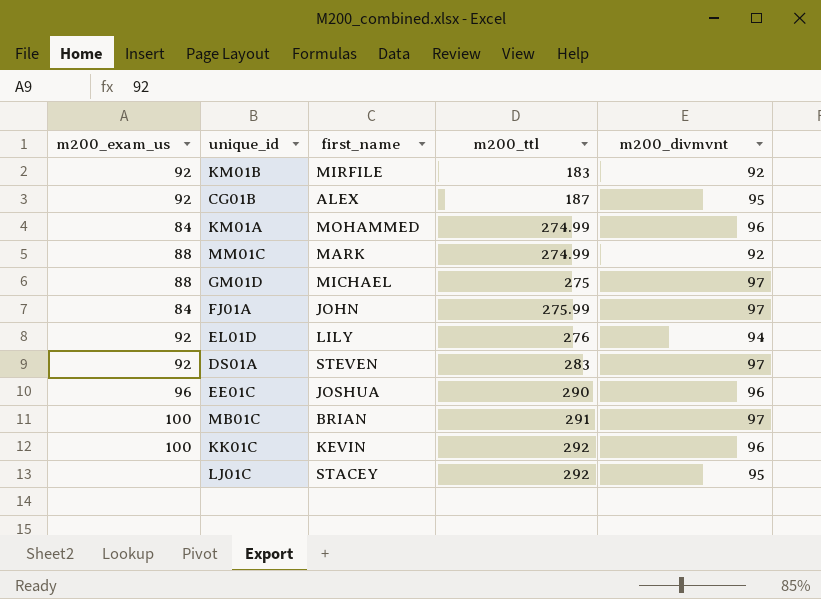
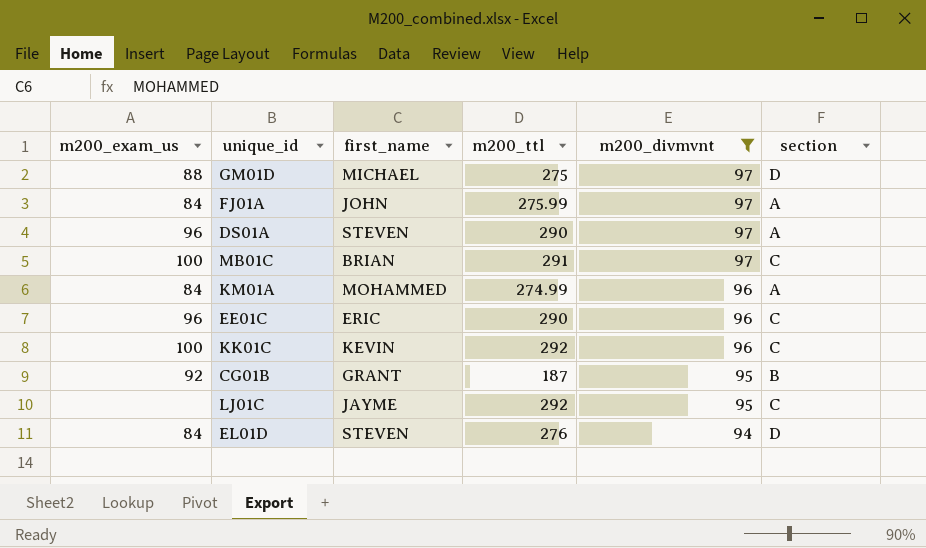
filter: none -> m200_divmvnt != 92
row order: m200_ttl ascending -> m200_divmvnt descending
column section | position: none -> 6
DS01A | m200_exam_us: 92 -> 96
DS01A | m200_ttl: 283 -> 290
EE01C | first_name: JOSHUA -> ERIC
CG01B | first_name: ALEX -> GRANT
LJ01C | first_name: STACEY -> JAYME
EL01D | m200_exam_us: 92 -> 84
EL01D | first_name: LILY -> STEVEN

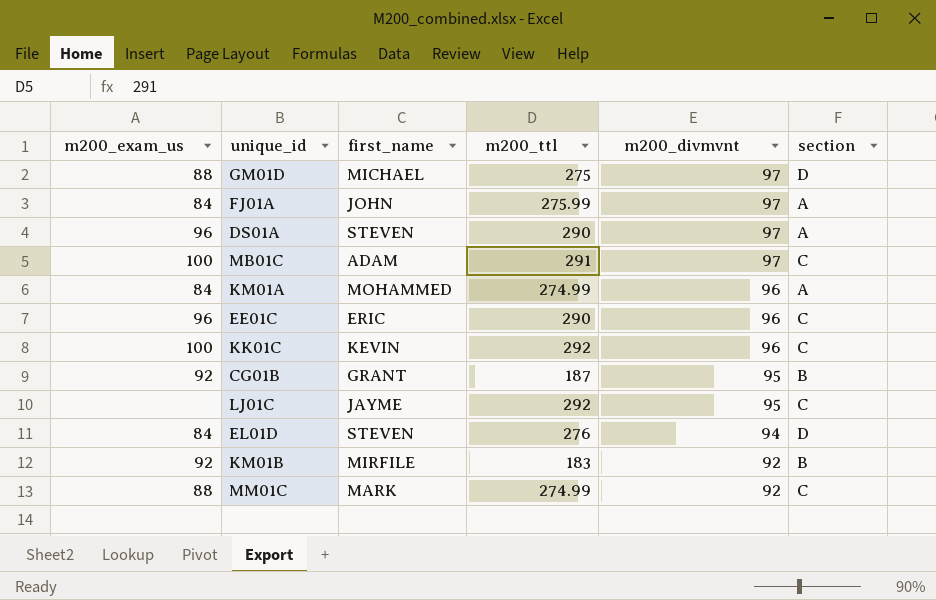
filter: m200_divmvnt != 92 -> none
MB01C | first_name: BRIAN -> ADAM

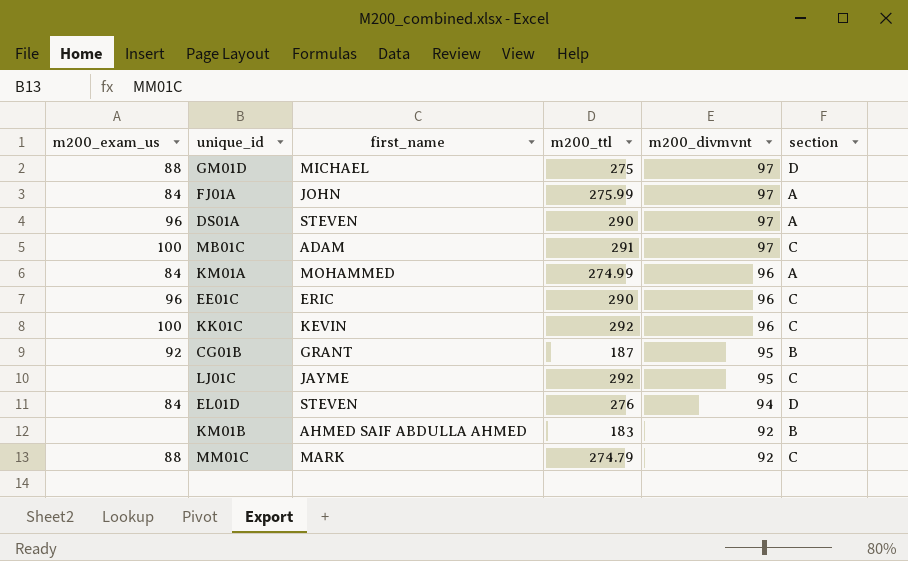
KM01B | m200_exam_us: 92 -> none
KM01B | first_name: MIRFILE -> AHMED SAIF ABDULLA AHMED
MM01C | m200_ttl: 274.99 -> 274.79

